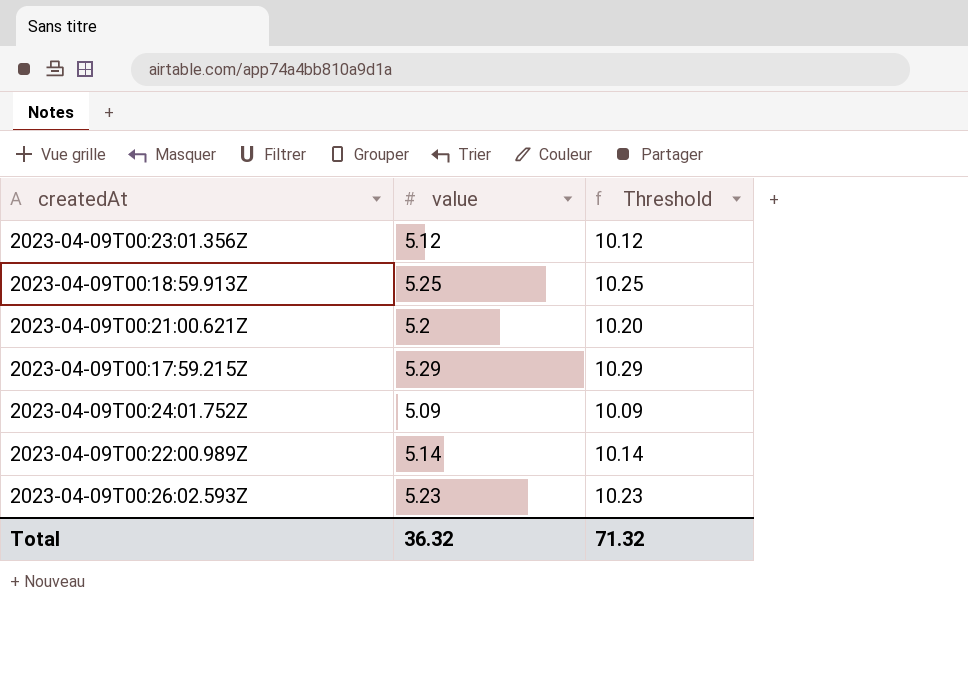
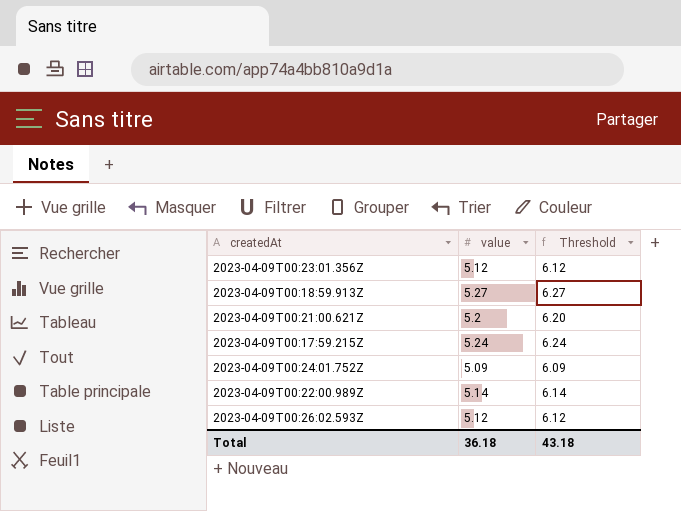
column Threshold | formula: [value] + 5 -> [value] + 1
2023-04-09T00:18:59.913Z | value: 5.25 -> 5.27
2023-04-09T00:17:59.215Z | value: 5.29 -> 5.24
2023-04-09T00:26:02.593Z | value: 5.23 -> 5.12
Total | value: 36.32 -> 36.18
Total | Threshold: 71.32 -> 43.18

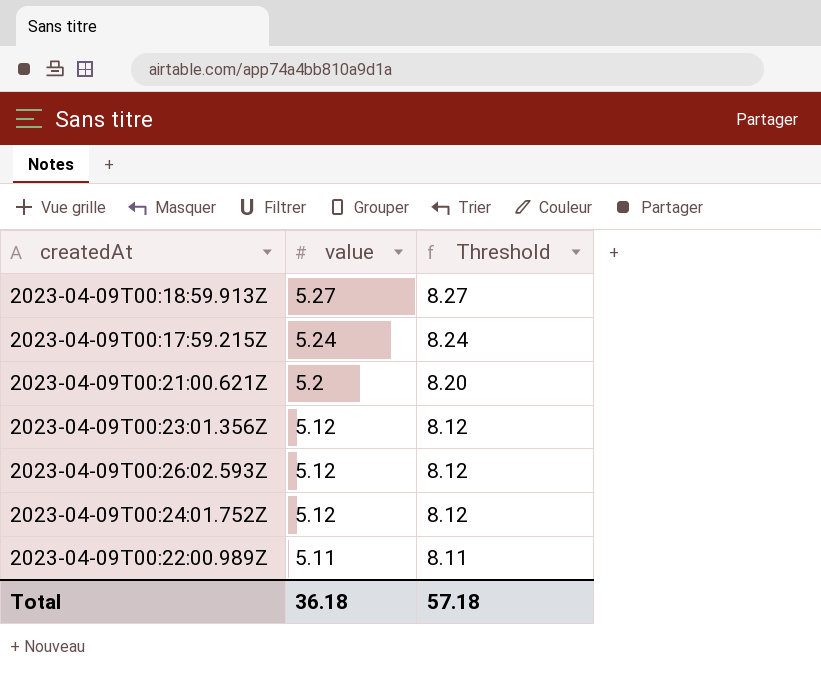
row order: none -> value descending
column Threshold | formula: [value] + 1 -> [value] + 3
2023-04-09T00:24:01.752Z | value: 5.09 -> 5.12
2023-04-09T00:22:00.989Z | value: 5.14 -> 5.11
Total | Threshold: 43.18 -> 57.18

